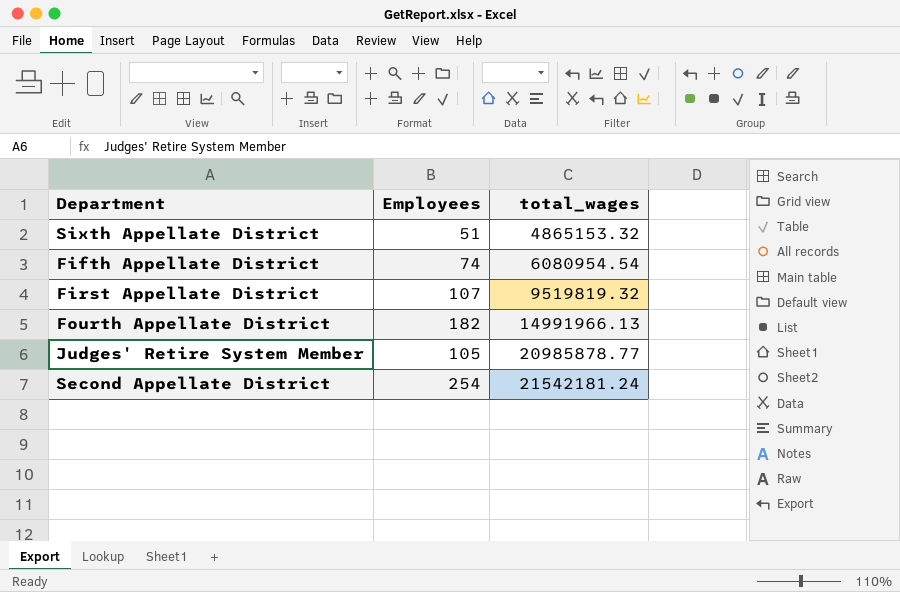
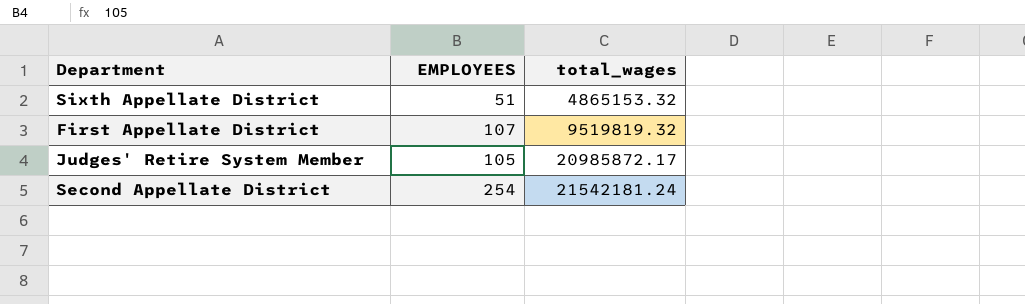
column name: Employees -> EMPLOYEES
row Fifth Appellate District: 74 | 6080954.54 -> none
row Fourth Appellate District: 182 | 14991966.13 -> none
Judges' Retire System Member | total_wages: 20985878.77 -> 20985872.17

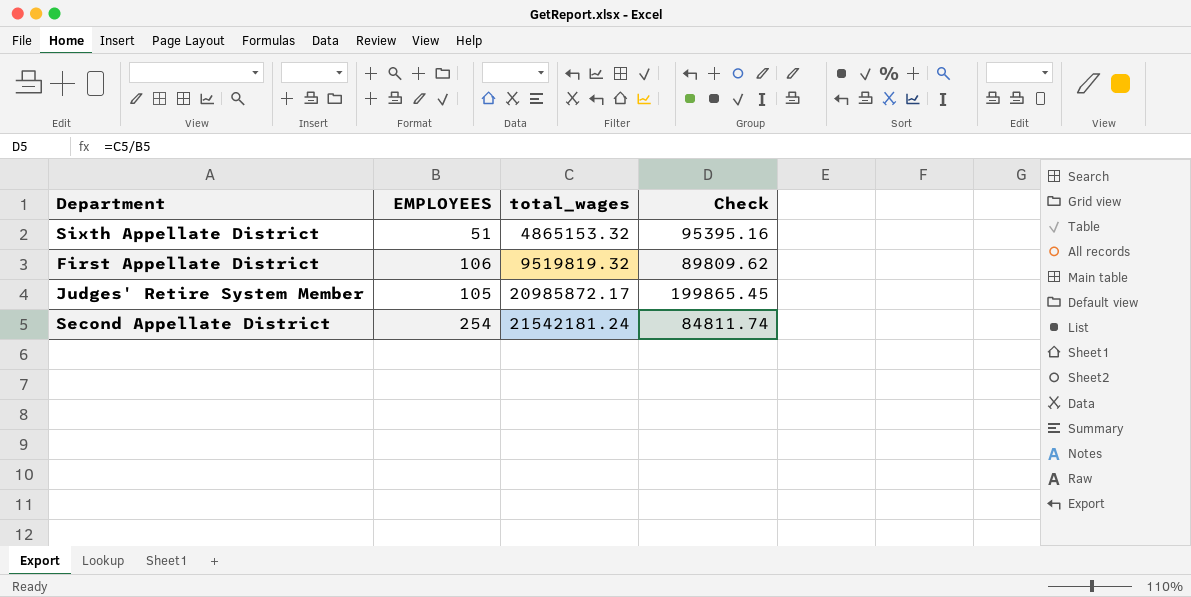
column Check | formula: none -> [total_wages] / [EMPLOYEES]
First Appellate District | EMPLOYEES: 107 -> 106

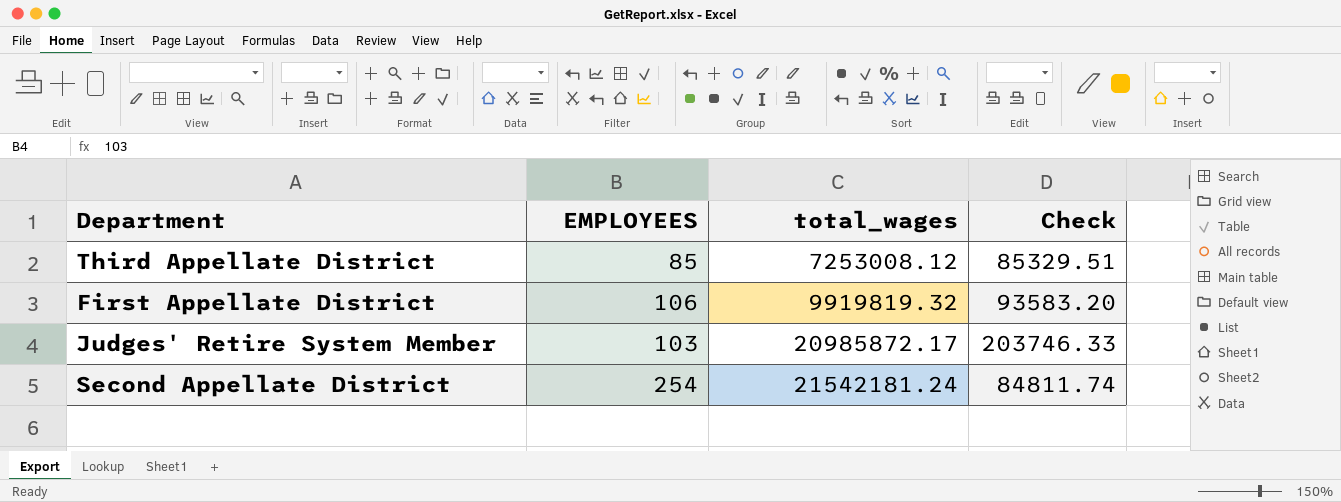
row Sixth Appellate District: 51 | 4865153.32 | 95395.16 -> none
row Third Appellate District: none -> 85 | 7253008.12 | 85329.51
First Appellate District | total_wages: 9519819.32 -> 9919819.32
First Appellate District | Check: 89809.62 -> 93583.20
Judges' Retire System Member | EMPLOYEES: 105 -> 103
Judges' Retire System Member | Check: 199865.45 -> 203746.33

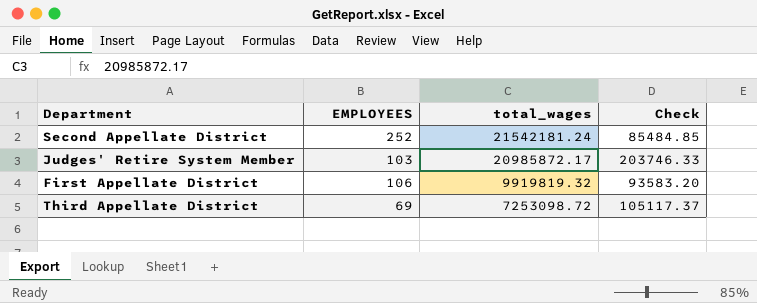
row order: total_wages ascending -> total_wages descending
Second Appellate District | EMPLOYEES: 254 -> 252
Second Appellate District | Check: 84811.74 -> 85484.85
Third Appellate District | EMPLOYEES: 85 -> 69
Third Appellate District | total_wages: 7253008.12 -> 7253098.72
Third Appellate District | Check: 85329.51 -> 105117.37

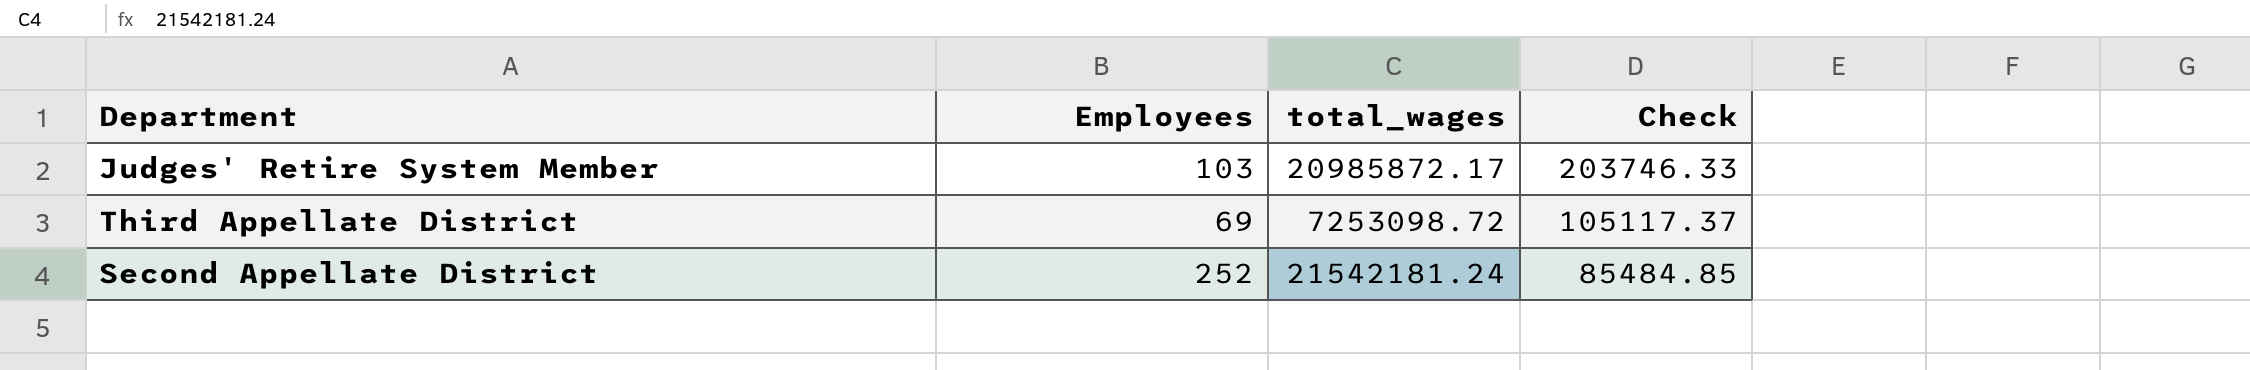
row order: total_wages descending -> Check descending
column name: EMPLOYEES -> Employees
row First Appellate District: 106 | 9919819.32 | 93583.20 -> none

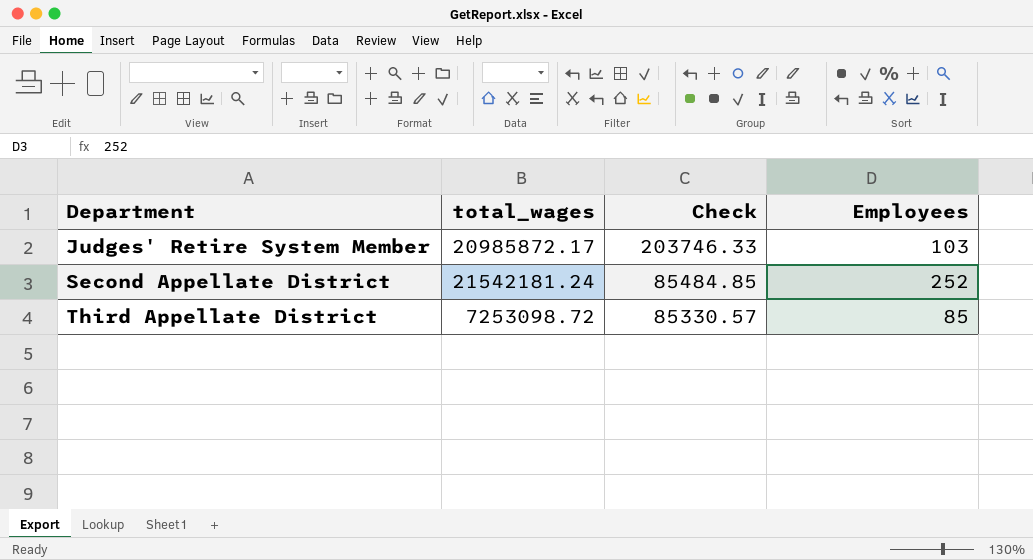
row order: Check descending -> Department ascending
column Employees | position: 2 -> 4
Third Appellate District | Check: 105117.37 -> 85330.57
Third Appellate District | Employees: 69 -> 85

